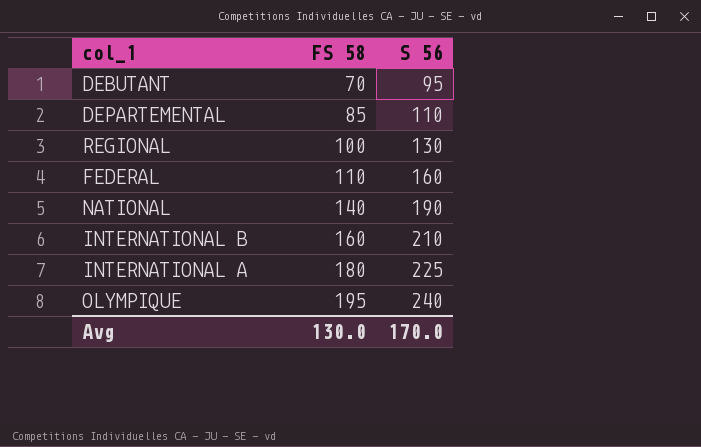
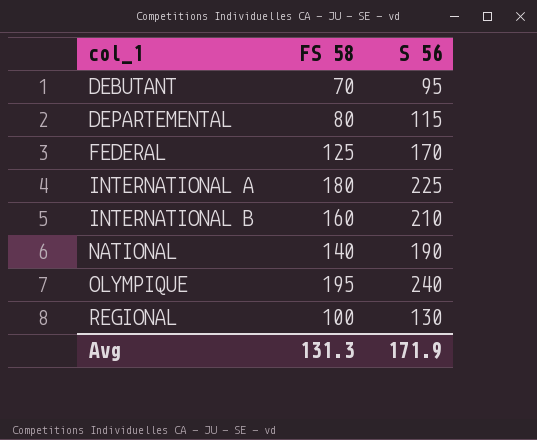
row order: FS 58 ascending -> col_1 ascending
DEPARTEMENTAL | FS 58: 85 -> 80
DEPARTEMENTAL | S 56: 110 -> 115
FEDERAL | FS 58: 110 -> 125
FEDERAL | S 56: 160 -> 170
Avg | FS 58: 130.0 -> 131.3
Avg | S 56: 170.0 -> 171.9

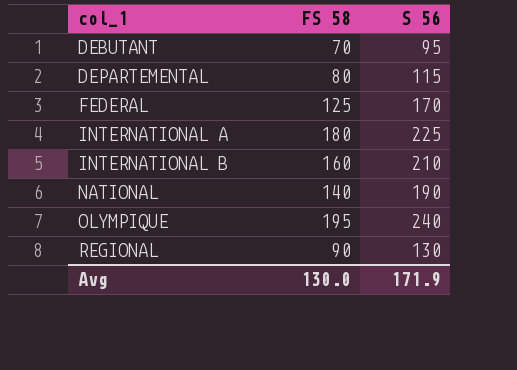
REGIONAL | FS 58: 100 -> 90
Avg | FS 58: 131.3 -> 130.0

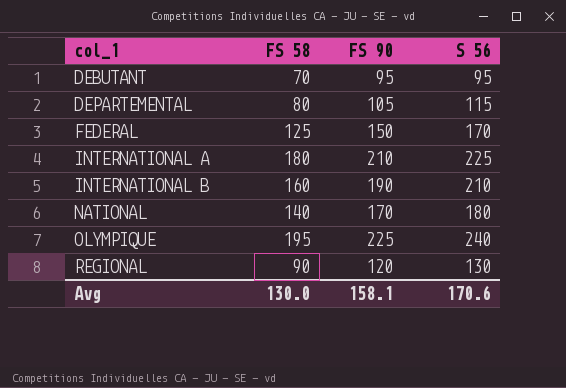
column FS 90 | position: none -> 3
NATIONAL | S 56: 190 -> 180
Avg | S 56: 171.9 -> 170.6

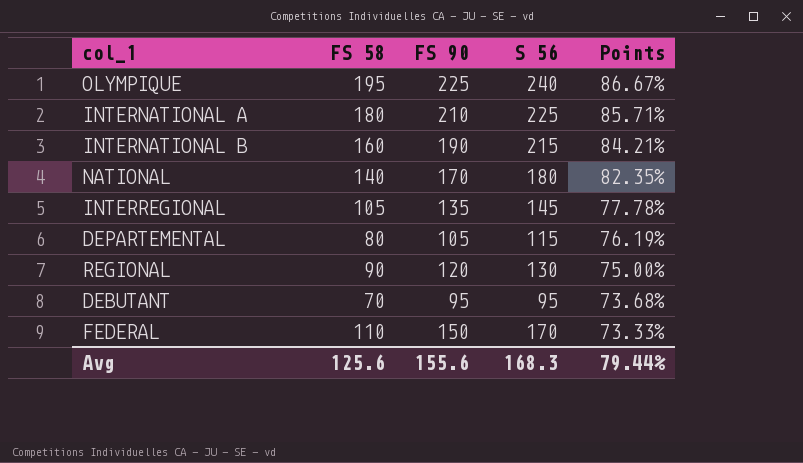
row order: col_1 ascending -> Points descending
column Points | formula: none -> [FS 58] / [FS 90]
INTERNATIONAL B | S 56: 210 -> 215
row INTERREGIONAL: none -> 105 | 135 | 145 | 77.78%
FEDERAL | FS 58: 125 -> 110
Avg | FS 58: 130.0 -> 125.6
Avg | FS 90: 158.1 -> 155.6
Avg | S 56: 170.6 -> 168.3

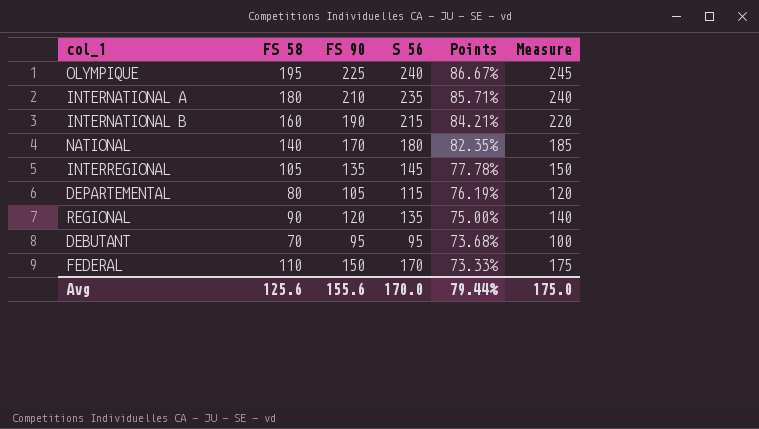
column Measure | formula: none -> [S 56] + 5
INTERNATIONAL A | S 56: 225 -> 235
REGIONAL | S 56: 130 -> 135
Avg | S 56: 168.3 -> 170.0

